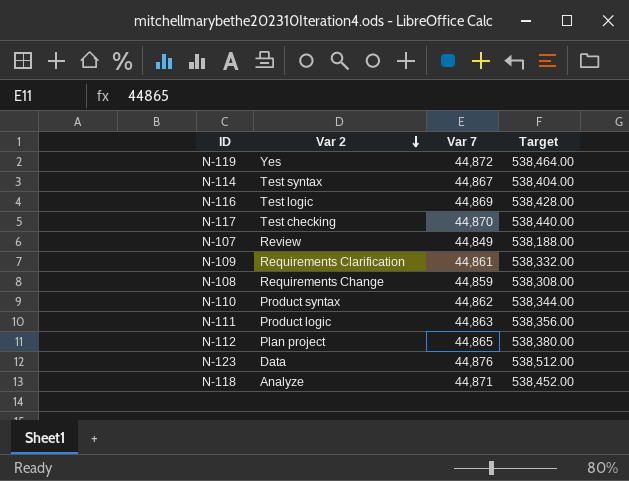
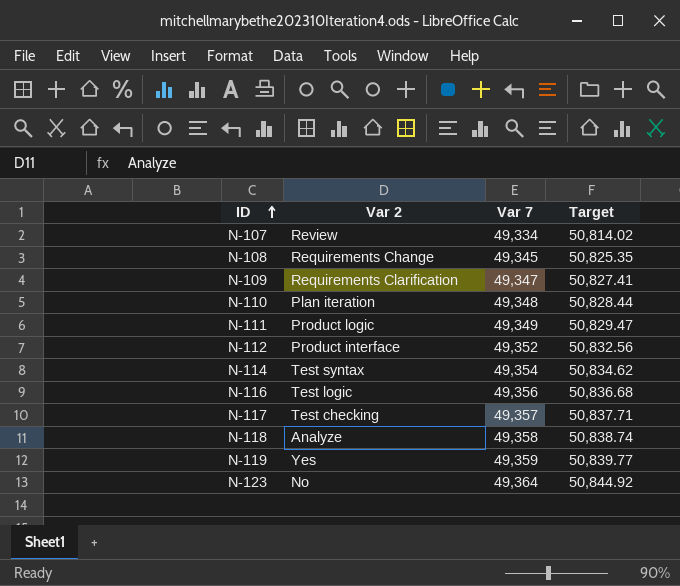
row order: Var 2 descending -> ID ascending
column Target | formula: [Var 7] * 12 -> [Var 7] * 1.03
N-107 | Var 7: 44,849 -> 49,334
N-108 | Var 7: 44,859 -> 49,345
N-109 | Var 7: 44,861 -> 49,347
N-110 | Var 2: Product syntax -> Plan iteration
N-110 | Var 7: 44,862 -> 49,348
N-111 | Var 7: 44,863 -> 49,349
N-112 | Var 2: Plan project -> Product interface
N-112 | Var 7: 44,865 -> 49,352
N-114 | Var 7: 44,867 -> 49,354
N-116 | Var 7: 44,869 -> 49,356
N-117 | Var 7: 44,870 -> 49,357
N-118 | Var 7: 44,871 -> 49,358
N-119 | Var 7: 44,872 -> 49,359
N-123 | Var 2: Data -> No
N-123 | Var 7: 44,876 -> 49,364

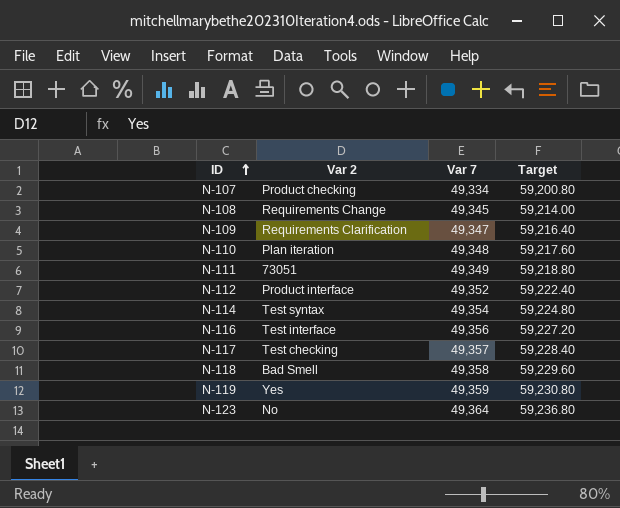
column Target | formula: [Var 7] * 1.03 -> [Var 7] * 1.2
N-107 | Var 2: Review -> Product checking
N-111 | Var 2: Product logic -> 73051
N-116 | Var 2: Test logic -> Test interface
N-118 | Var 2: Analyze -> Bad Smell

